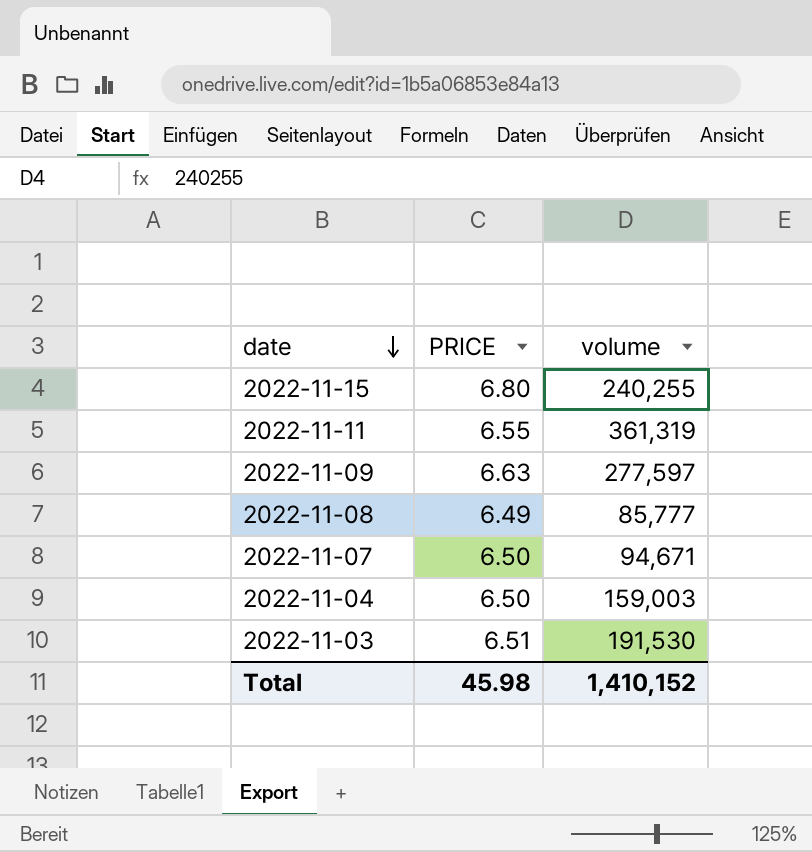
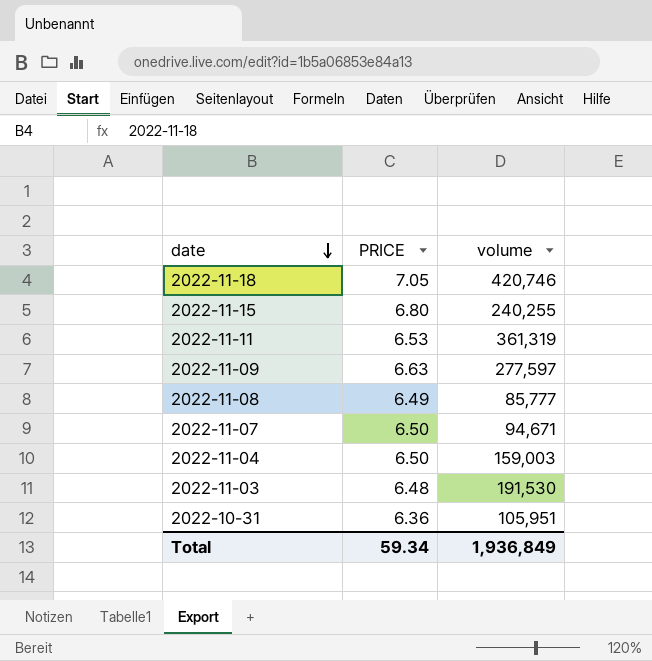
row 2022-11-18: none -> 7.05 | 420,746
2022-11-11 | PRICE: 6.55 -> 6.53
2022-11-03 | PRICE: 6.51 -> 6.48
row 2022-10-31: none -> 6.36 | 105,951
Total | PRICE: 45.98 -> 59.34
Total | volume: 1,410,152 -> 1,936,849

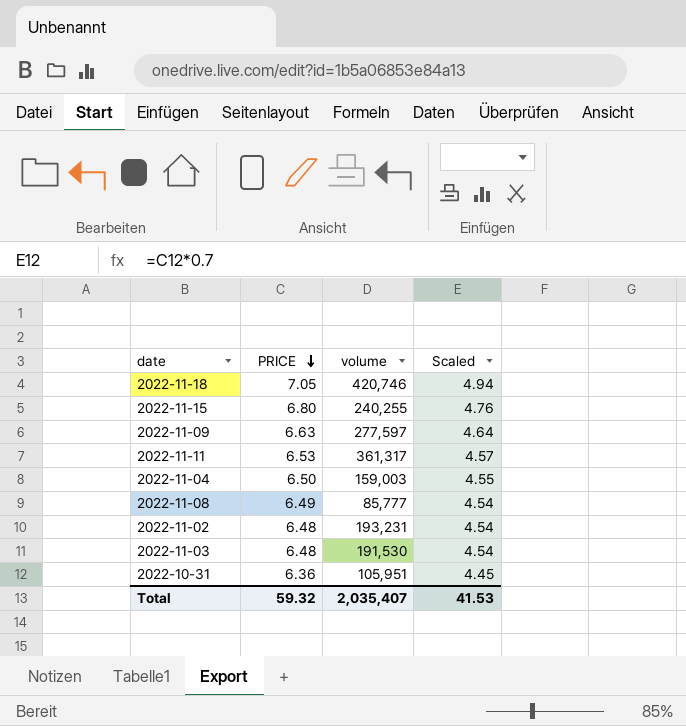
row order: date descending -> PRICE descending
column Scaled | formula: none -> [PRICE] * 0.7
row 2022-11-07: 6.50 | 94,671 -> none
2022-11-11 | volume: 361,319 -> 361,317
row 2022-11-02: none -> 6.48 | 193,231 | 4.54
Total | PRICE: 59.34 -> 59.32
Total | volume: 1,936,849 -> 2,035,407

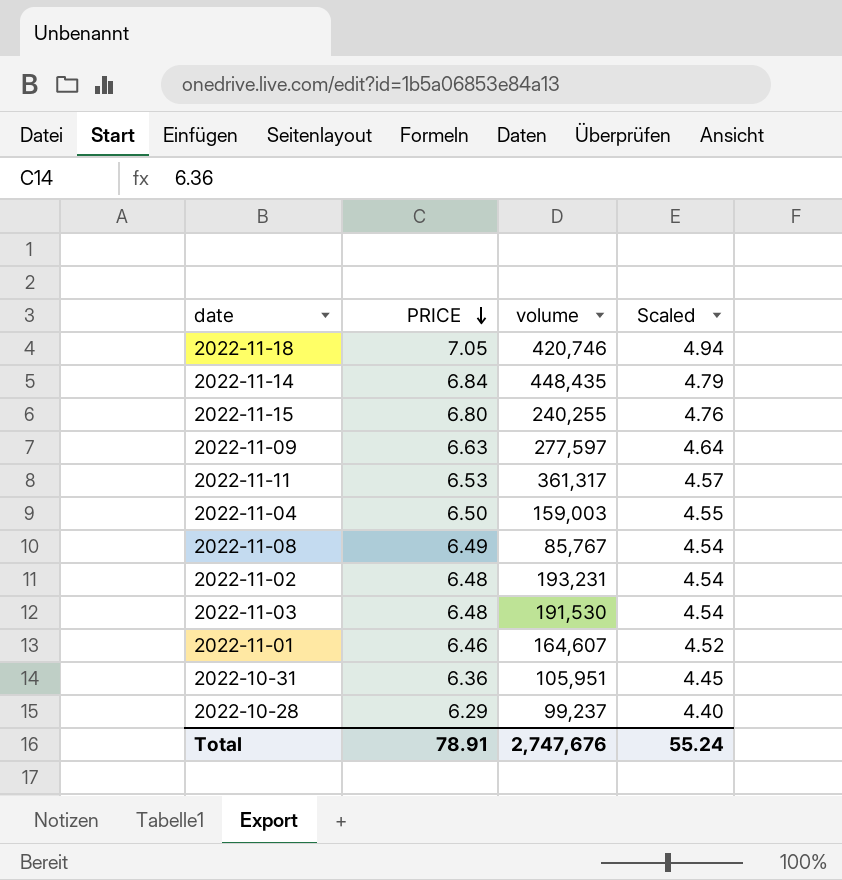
row 2022-11-14: none -> 6.84 | 448,435 | 4.79
2022-11-08 | volume: 85,777 -> 85,767
row 2022-11-01: none -> 6.46 | 164,607 | 4.52
row 2022-10-28: none -> 6.29 | 99,237 | 4.40
Total | PRICE: 59.32 -> 78.91
Total | volume: 2,035,407 -> 2,747,676
Total | Scaled: 41.53 -> 55.24

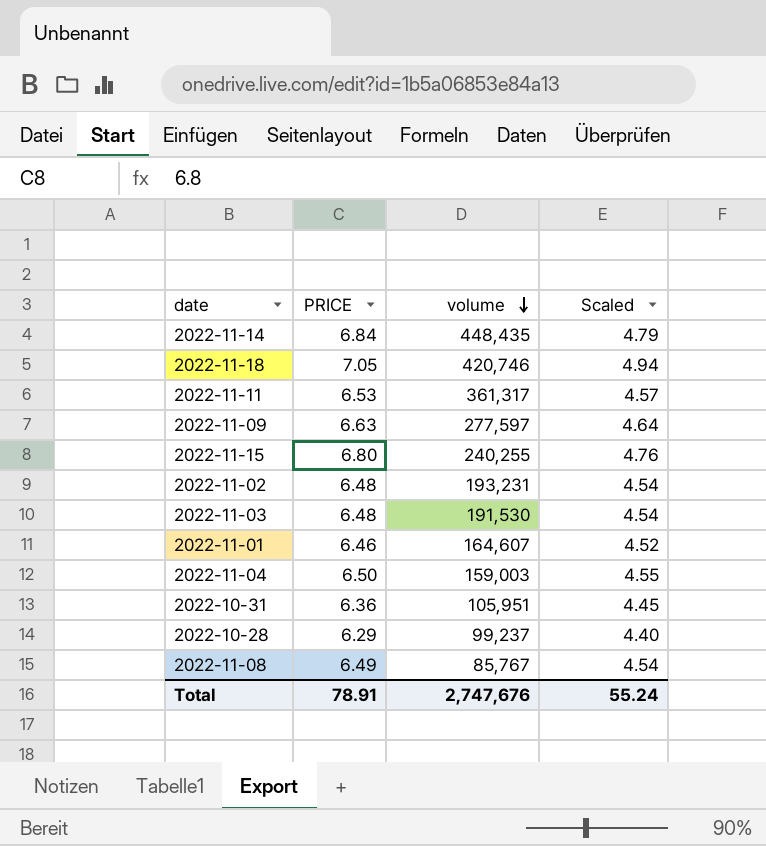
row order: PRICE descending -> volume descending

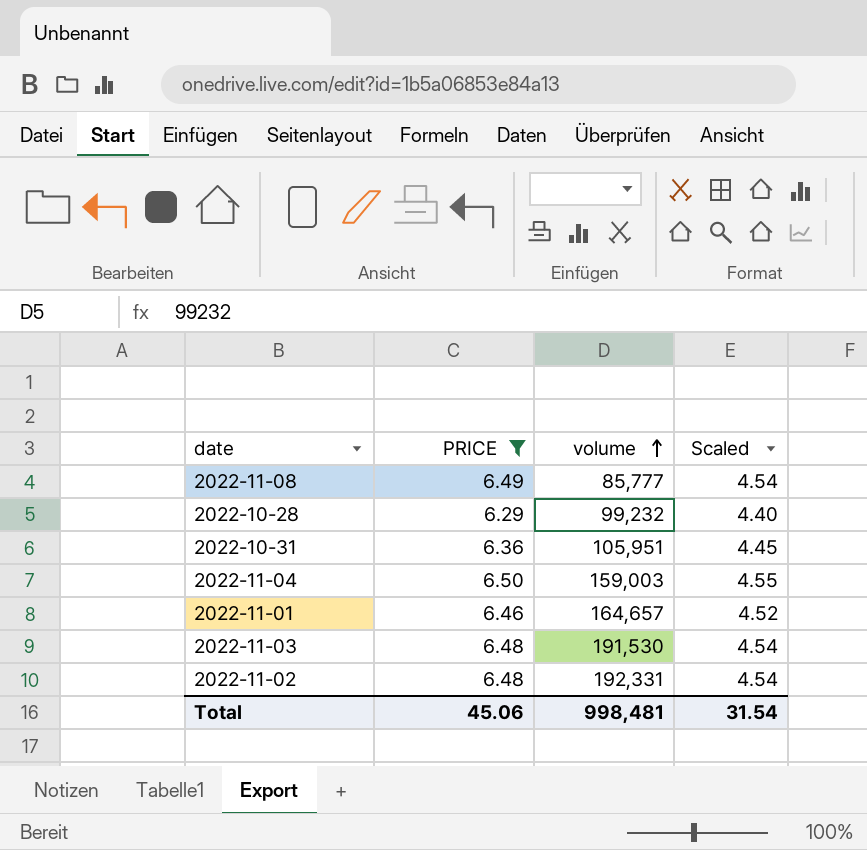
filter: none -> PRICE <= 6.50
row order: volume descending -> volume ascending
2022-11-08 | volume: 85,767 -> 85,777
2022-10-28 | volume: 99,237 -> 99,232
2022-11-01 | volume: 164,607 -> 164,657
2022-11-02 | volume: 193,231 -> 192,331
Total | PRICE: 78.91 -> 45.06
Total | volume: 2,747,676 -> 998,481
Total | Scaled: 55.24 -> 31.54

